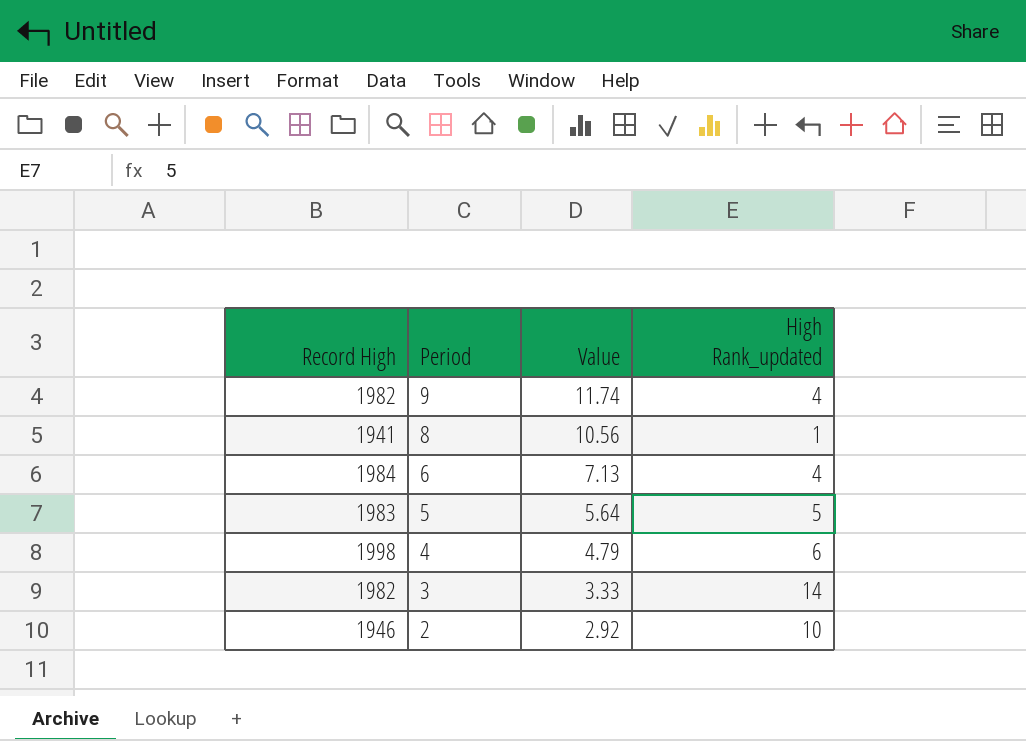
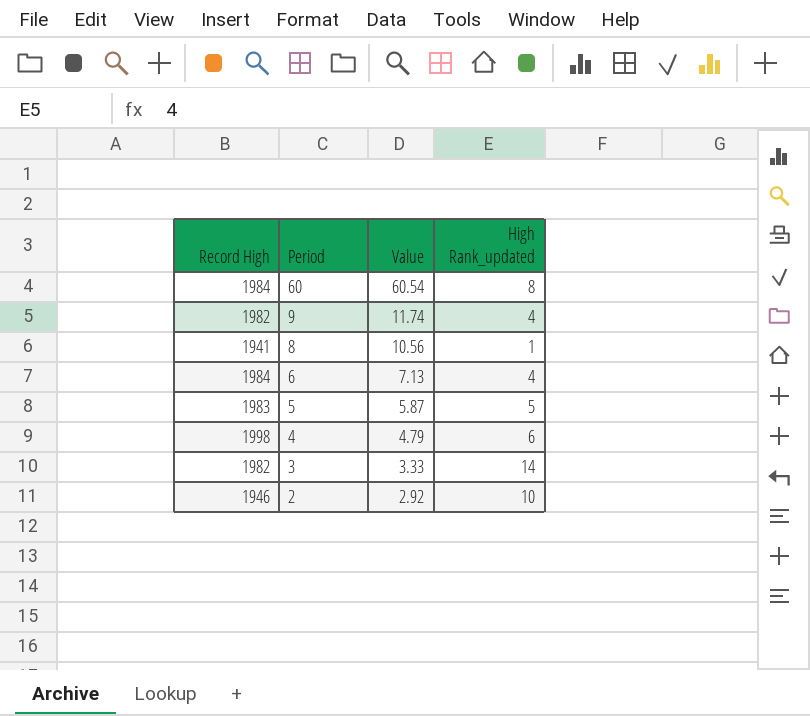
row 60: none -> 1984 | 60.54 | 8
5 | Value: 5.64 -> 5.87

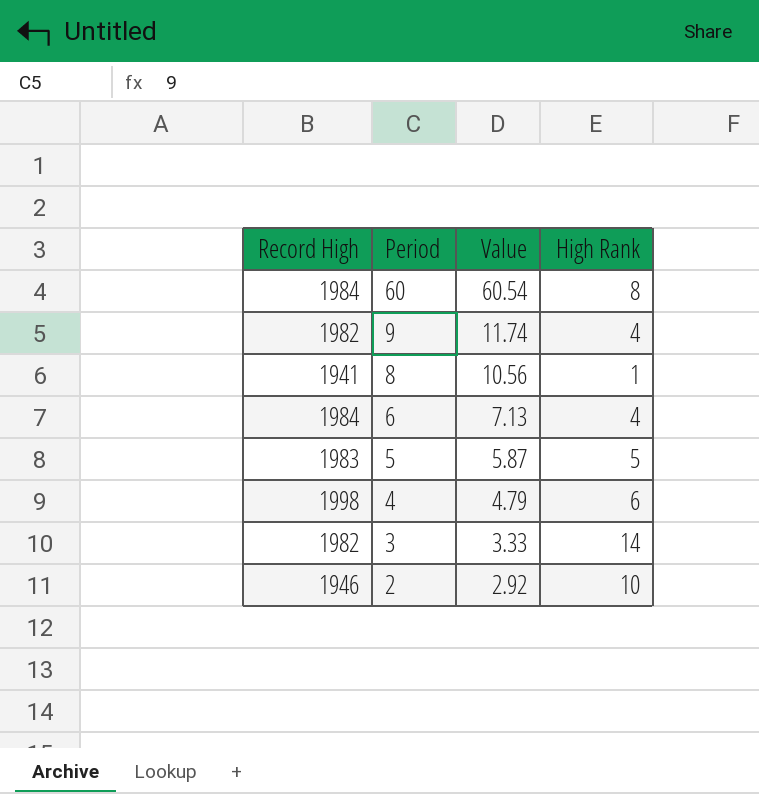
column name: High Rank_updated -> High Rank

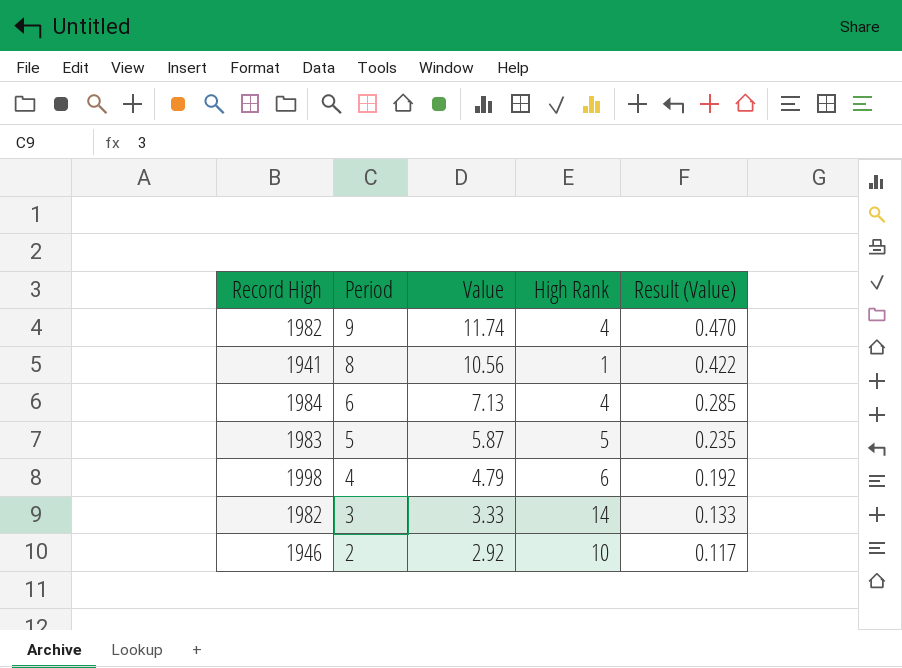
column Result (Value) | formula: none -> [Value] * 0.04
row 60: 1984 | 60.54 | 8 -> none

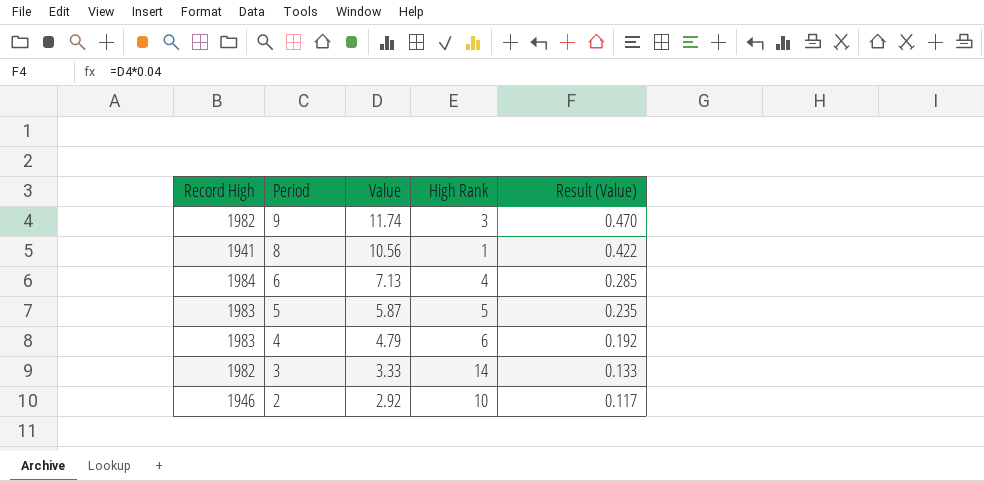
9 | High Rank: 4 -> 3
4 | Record High: 1998 -> 1983

